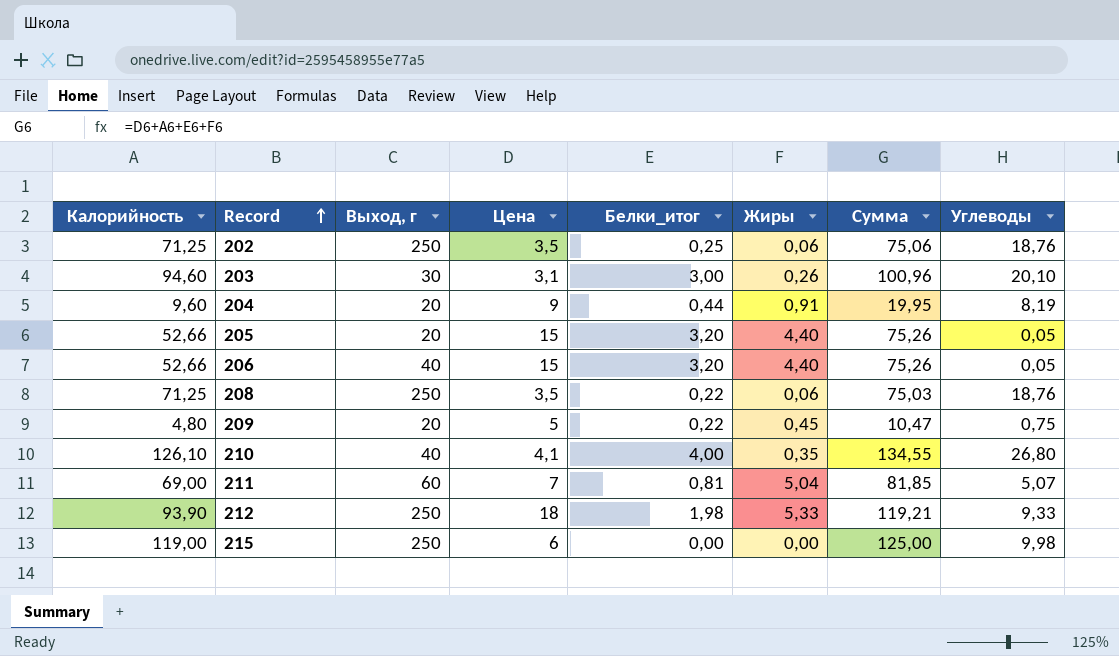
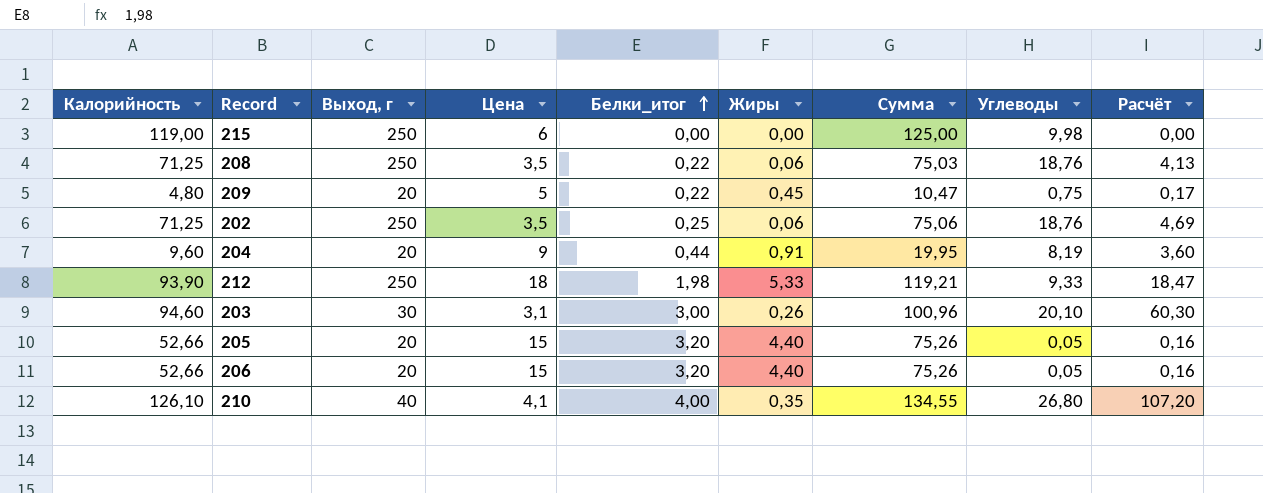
row order: Record ascending -> Белки_итог ascending
column Расчёт | formula: none -> [Белки_итог] * [Углеводы]
row 211: 69,00 | 60 | 7 | 0,81 | 5,04 | 81,85 | 5,07 -> none
206 | Выход, г: 40 -> 20

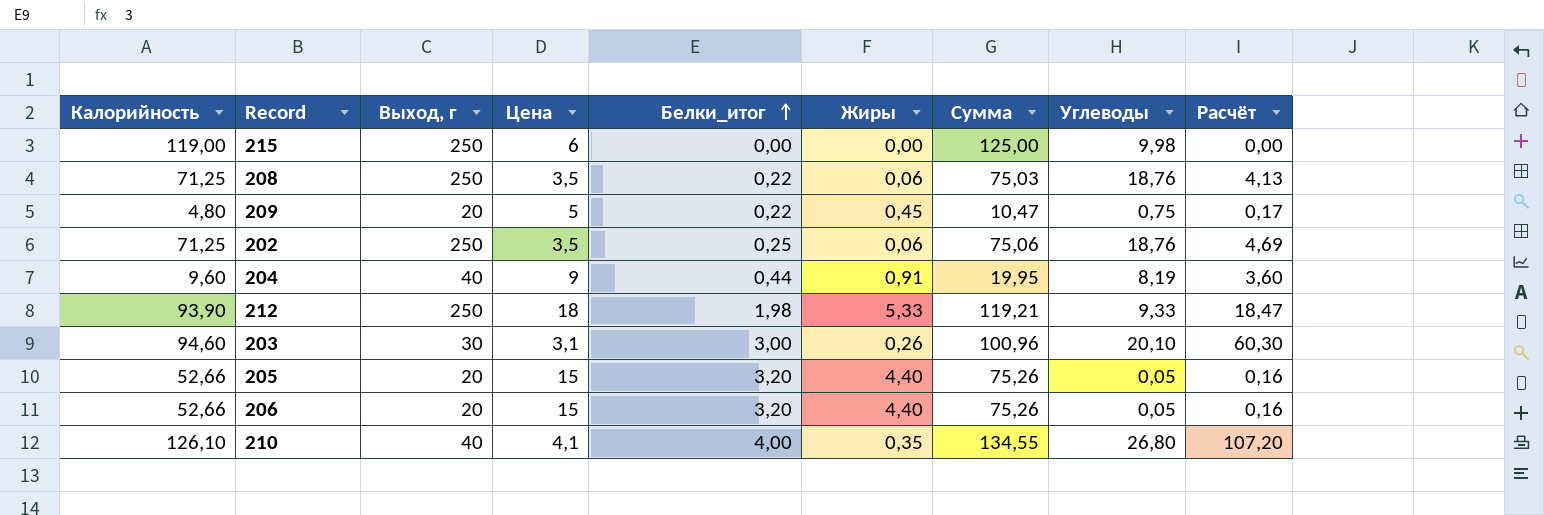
204 | Выход, г: 20 -> 40

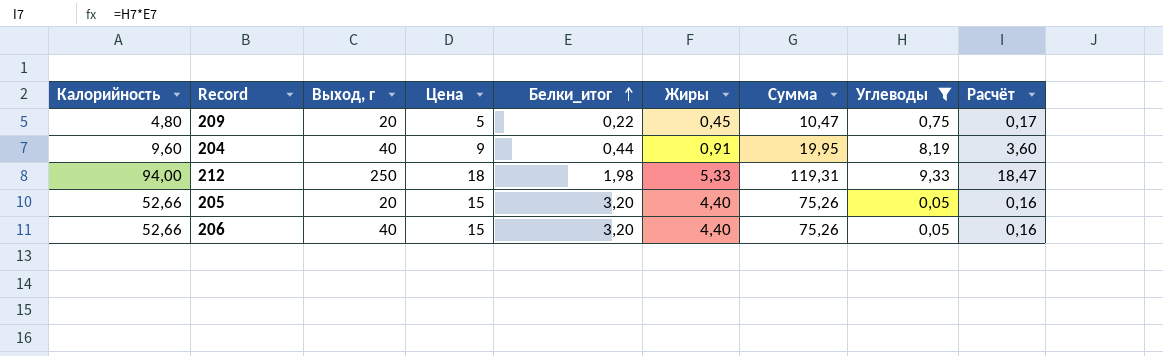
filter: none -> Углеводы <= 9,33
212 | Калорийность: 93,90 -> 94,00
212 | Сумма: 119,21 -> 119,31
206 | Выход, г: 20 -> 40

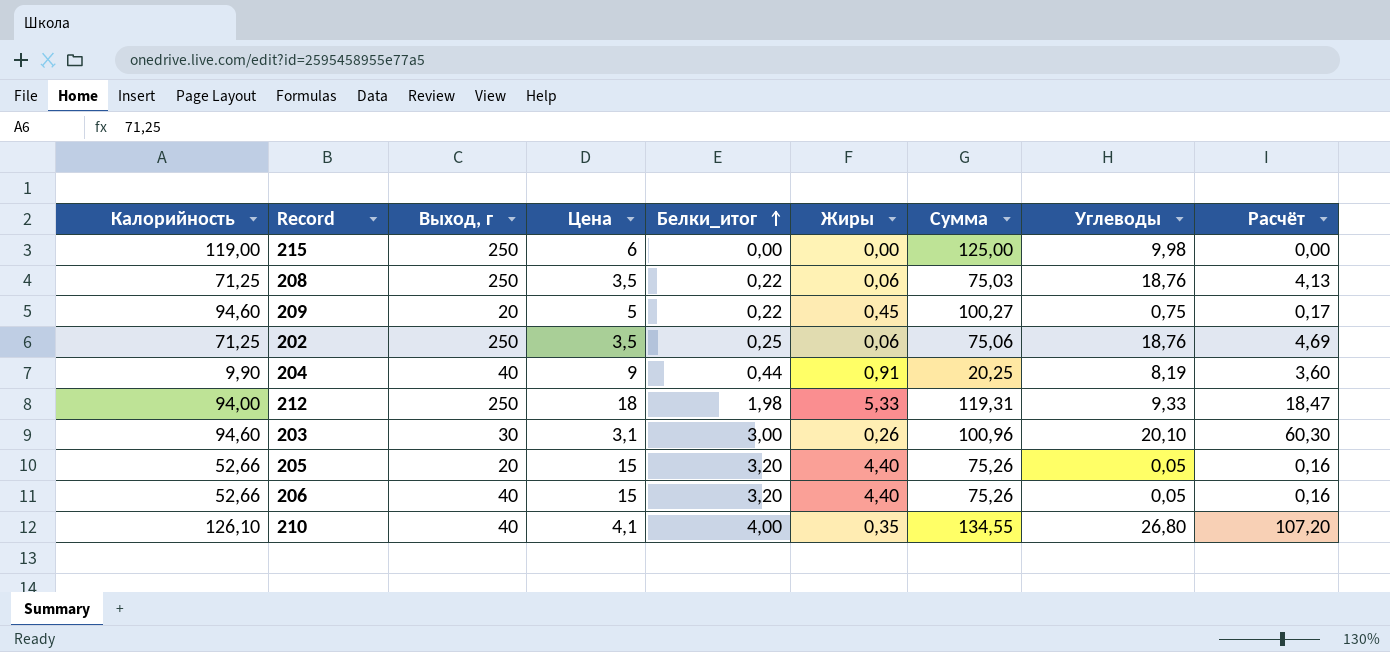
filter: Углеводы <= 9,33 -> none
209 | Калорийность: 4,80 -> 94,60
209 | Сумма: 10,47 -> 100,27
204 | Калорийность: 9,60 -> 9,90
204 | Сумма: 19,95 -> 20,25

